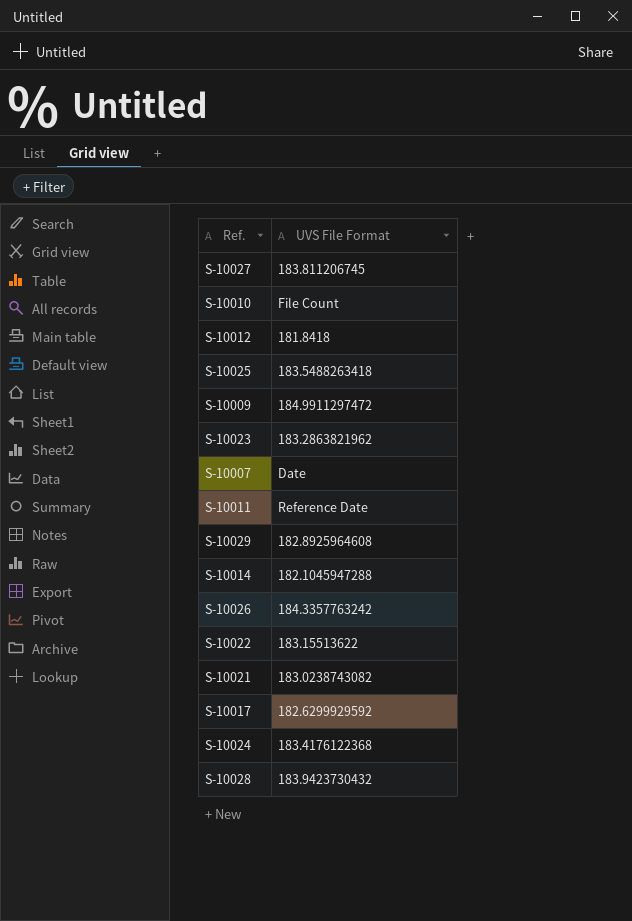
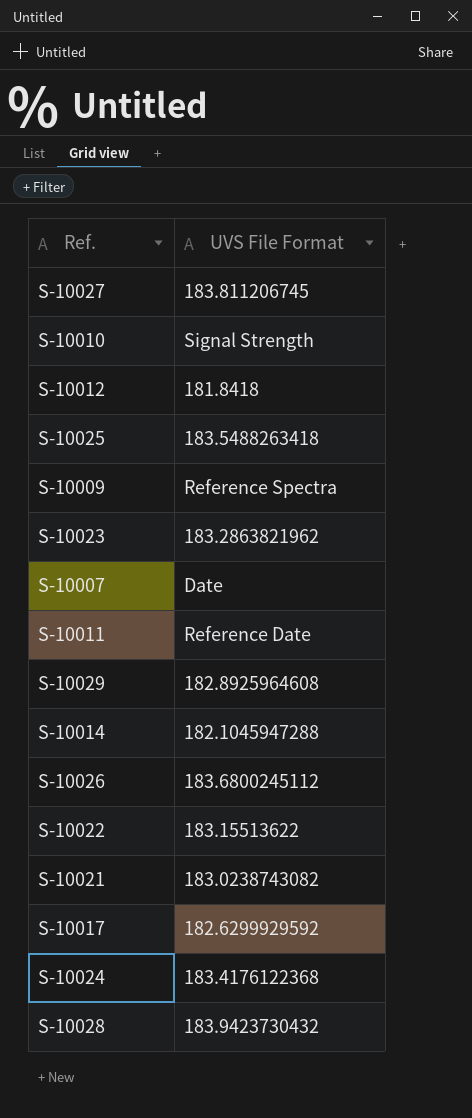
S-10010 | UVS File Format: File Count -> Signal Strength
S-10009 | UVS File Format: 184.9911297472 -> Reference Spectra
S-10026 | UVS File Format: 184.3357763242 -> 183.6800245112

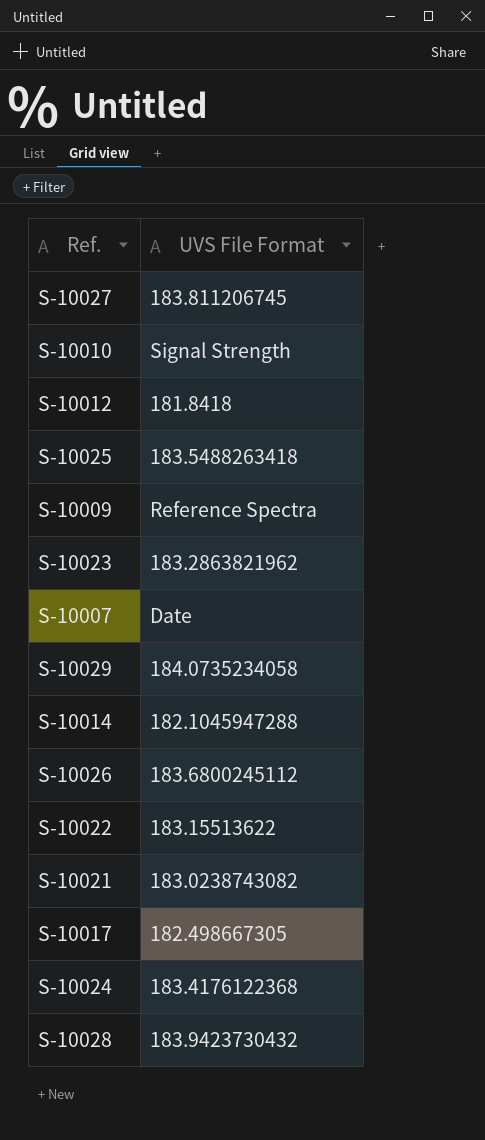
row S-10011: Reference Date -> none
S-10029 | UVS File Format: 182.8925964608 -> 184.0735234058
S-10017 | UVS File Format: 182.6299929592 -> 182.498667305

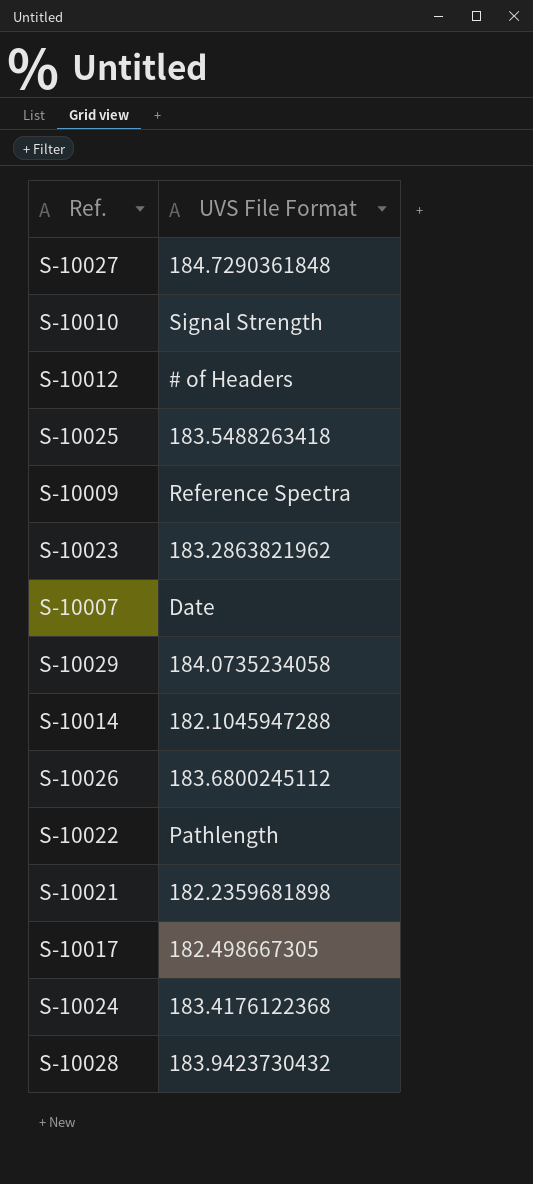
S-10027 | UVS File Format: 183.811206745 -> 184.7290361848
S-10012 | UVS File Format: 181.8418 -> # of Headers
S-10022 | UVS File Format: 183.15513622 -> Pathlength
S-10021 | UVS File Format: 183.0238743082 -> 182.2359681898

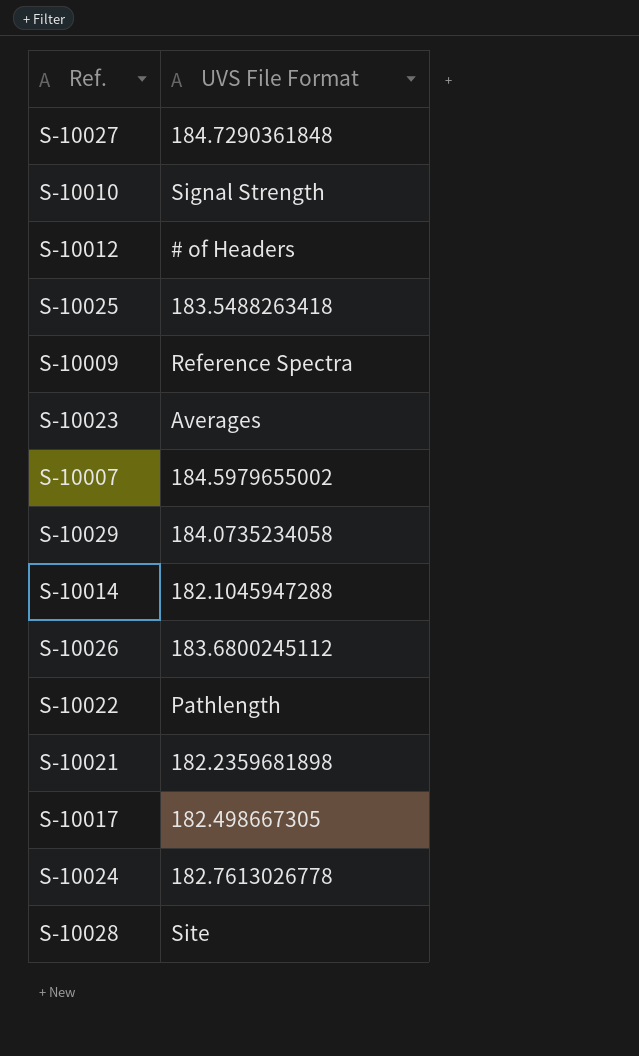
S-10023 | UVS File Format: 183.2863821962 -> Averages
S-10007 | UVS File Format: Date -> 184.5979655002
S-10024 | UVS File Format: 183.4176122368 -> 182.7613026778
S-10028 | UVS File Format: 183.9423730432 -> Site

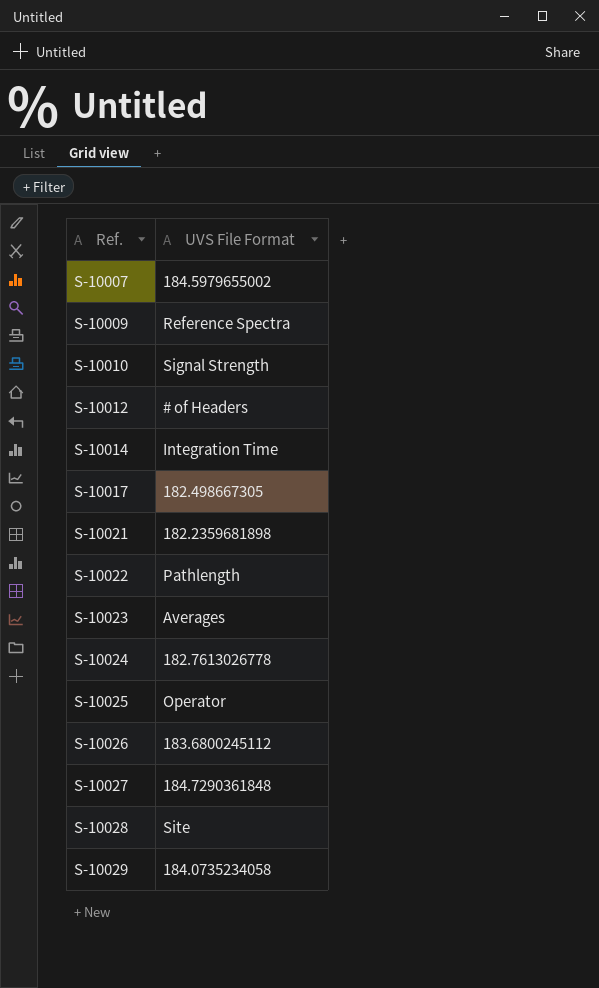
row order: none -> Ref. ascending
S-10014 | UVS File Format: 182.1045947288 -> Integration Time
S-10025 | UVS File Format: 183.5488263418 -> Operator

